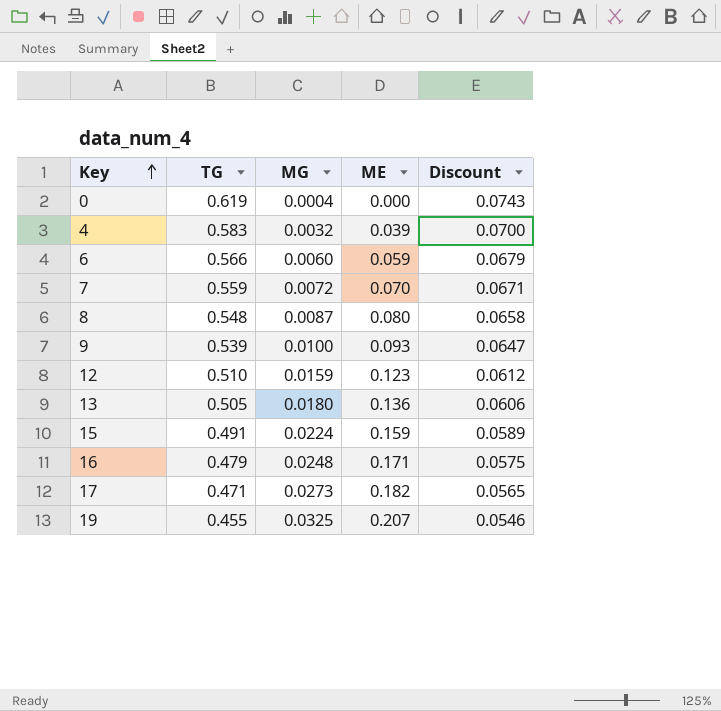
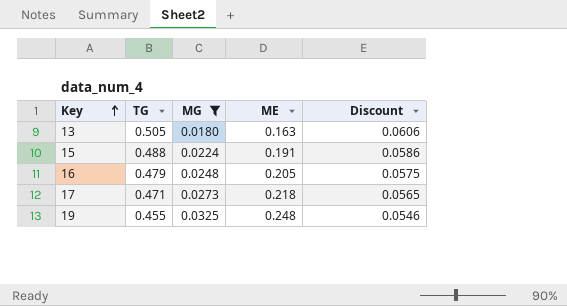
filter: none -> MG >= 0.0180
13 | ME: 0.136 -> 0.163
15 | TG: 0.491 -> 0.488
15 | ME: 0.159 -> 0.191
15 | Discount: 0.0589 -> 0.0586
16 | ME: 0.171 -> 0.205
17 | ME: 0.182 -> 0.218
19 | ME: 0.207 -> 0.248

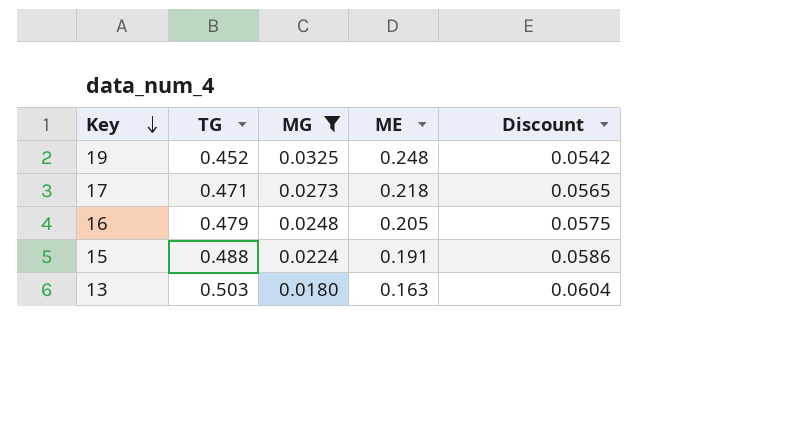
row order: Key ascending -> Key descending
19 | TG: 0.455 -> 0.452
19 | Discount: 0.0546 -> 0.0542
13 | TG: 0.505 -> 0.503
13 | Discount: 0.0606 -> 0.0604

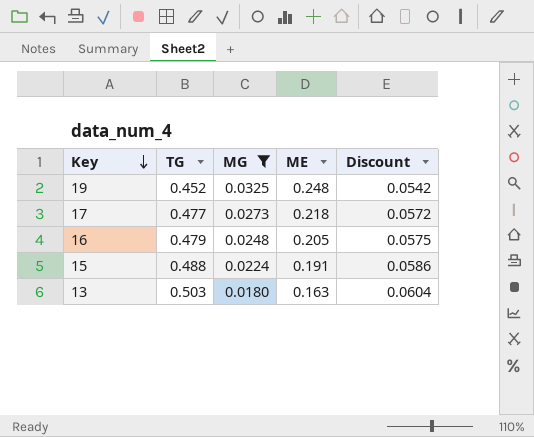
17 | TG: 0.471 -> 0.477
17 | Discount: 0.0565 -> 0.0572

